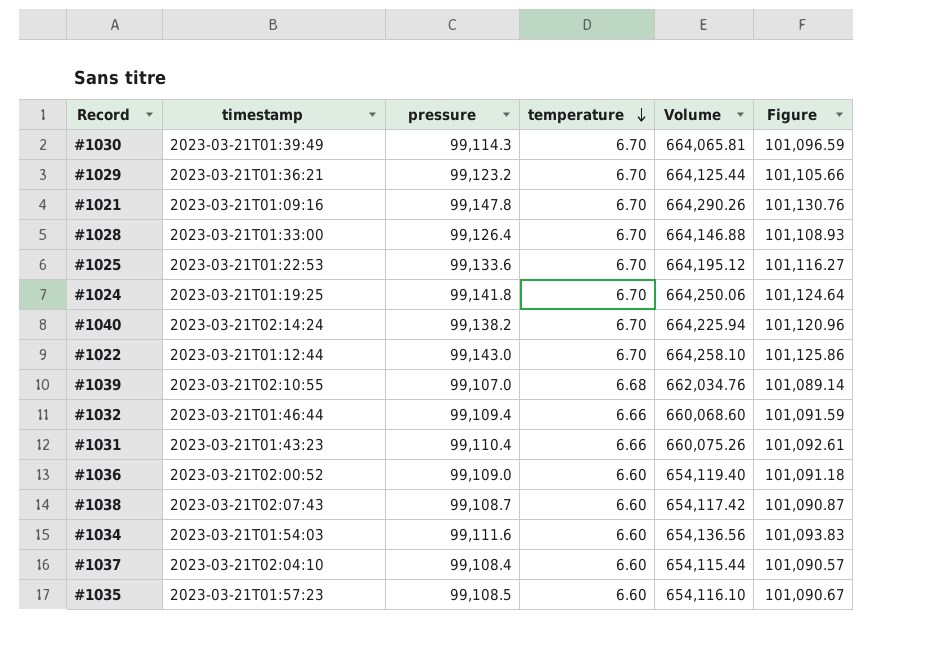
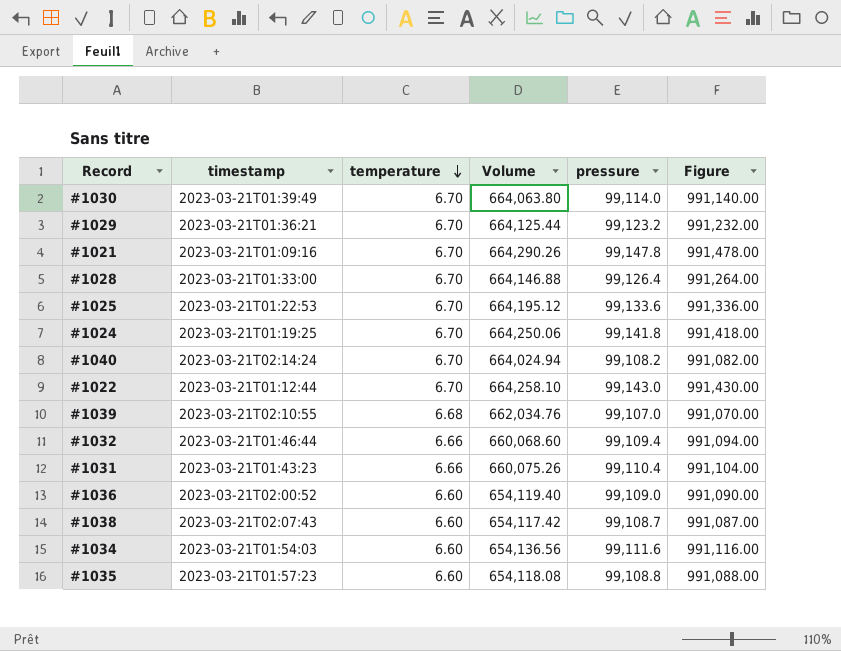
column pressure | position: 3 -> 5
column Figure | formula: [pressure] * 1.02 -> [pressure] * 10
row #1037: 2023-03-21T02:04:10 | 99,108.4 | 6.60 | 654,115.44 | 101,090.57 -> none
#1030 | Volume: 664,065.81 -> 664,063.80
#1030 | pressure: 99,114.3 -> 99,114.0
#1040 | Volume: 664,225.94 -> 664,024.94
#1040 | pressure: 99,138.2 -> 99,108.2
#1035 | Volume: 654,116.10 -> 654,118.08
#1035 | pressure: 99,108.5 -> 99,108.8

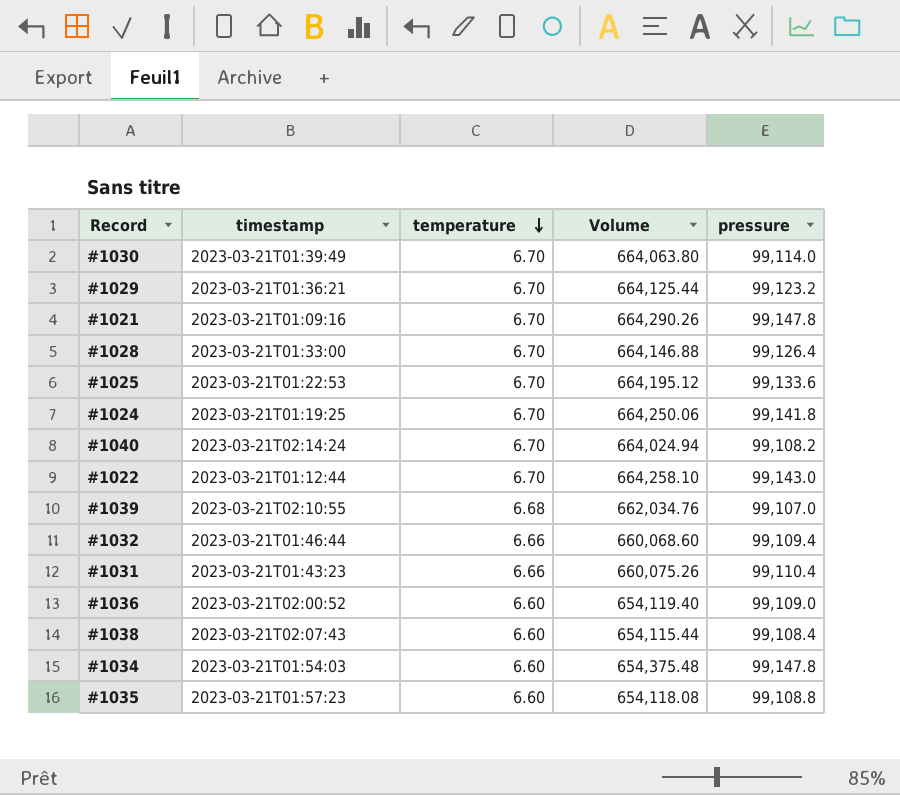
column Figure | formula: [pressure] * 10 -> none
#1038 | Volume: 654,117.42 -> 654,115.44
#1038 | pressure: 99,108.7 -> 99,108.4
#1034 | Volume: 654,136.56 -> 654,375.48
#1034 | pressure: 99,111.6 -> 99,147.8

